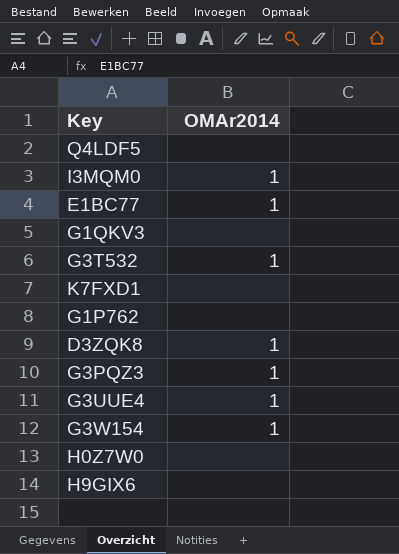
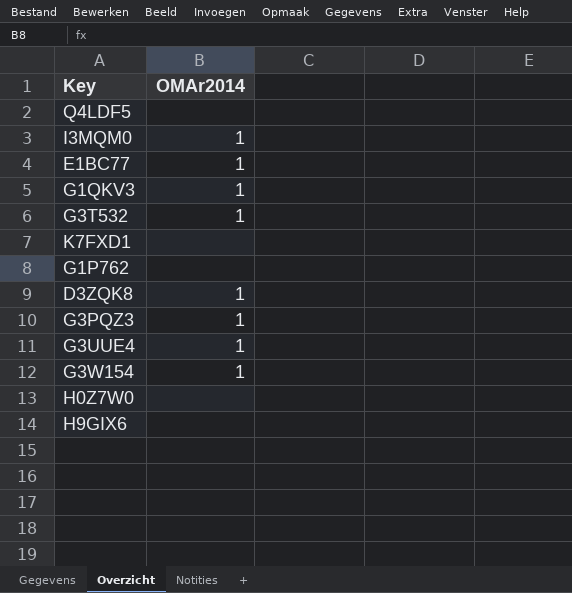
G1QKV3 | OMAr2014: none -> 1

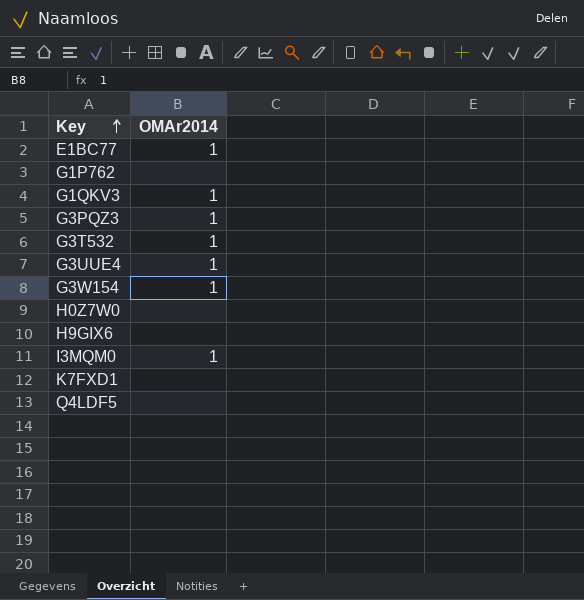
row order: none -> Key ascending
row D3ZQK8: 1 -> none

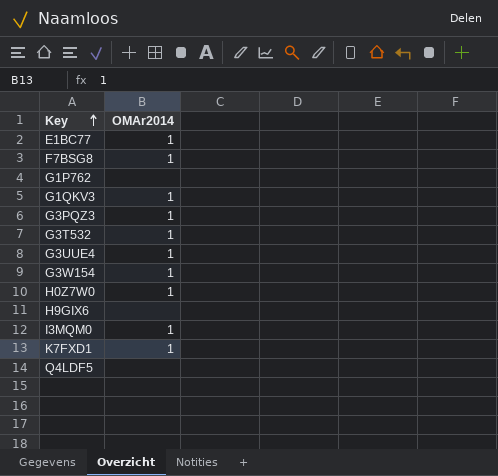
row F7BSG8: none -> 1
H0Z7W0 | OMAr2014: none -> 1
K7FXD1 | OMAr2014: none -> 1

